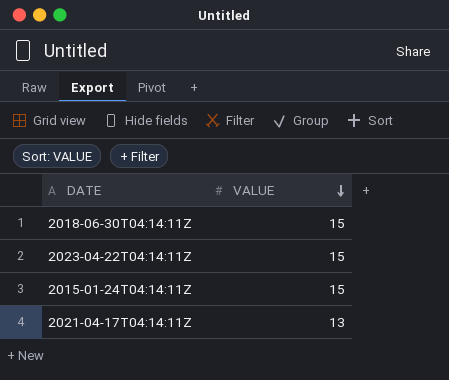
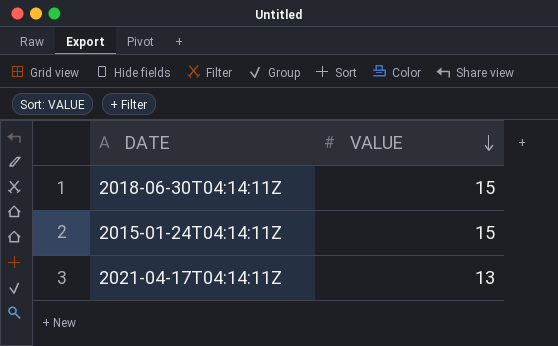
row 2023-04-22T04:14:11Z: 15 -> none

